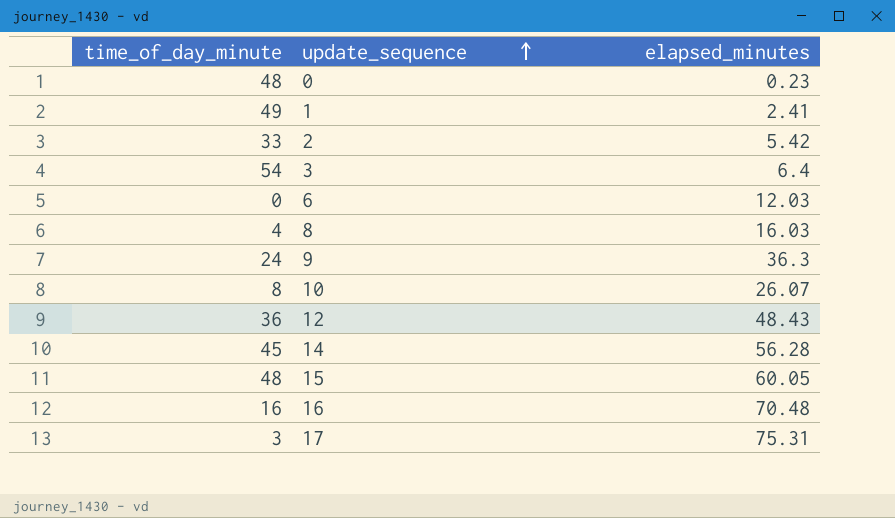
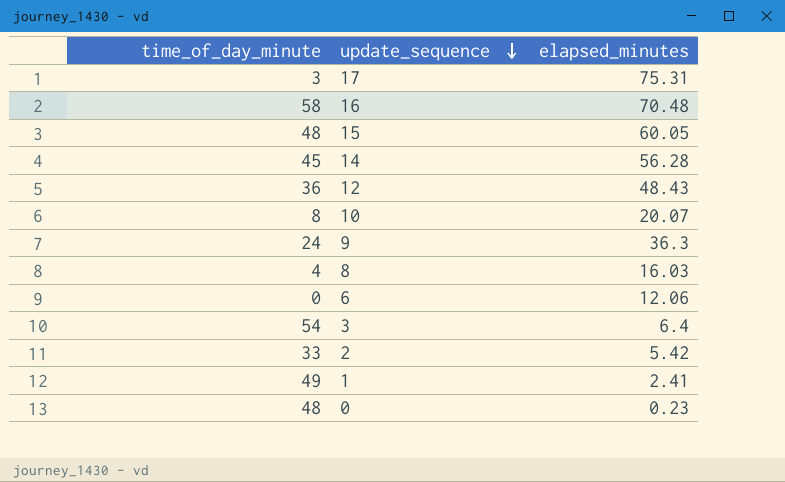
row order: update_sequence ascending -> update_sequence descending
16 | time_of_day_minute: 16 -> 58
10 | elapsed_minutes: 26.07 -> 20.07
6 | elapsed_minutes: 12.03 -> 12.06

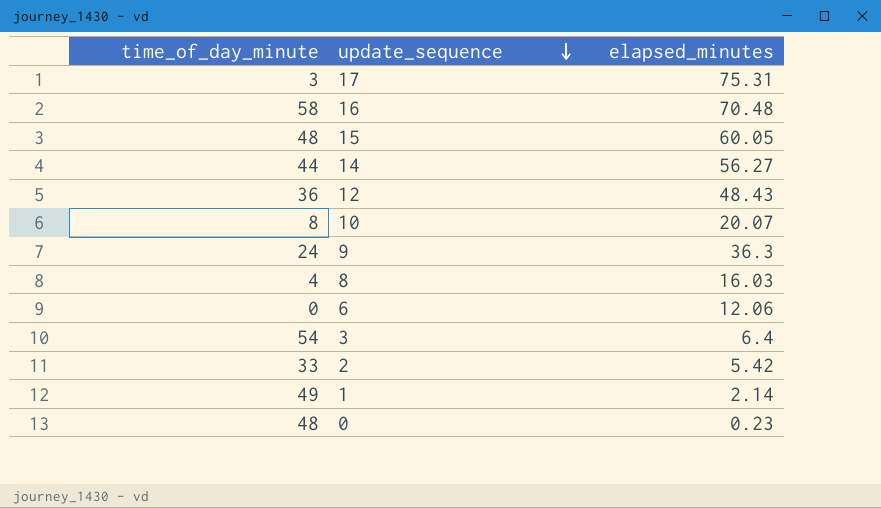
14 | time_of_day_minute: 45 -> 44
14 | elapsed_minutes: 56.28 -> 56.27
1 | elapsed_minutes: 2.41 -> 2.14

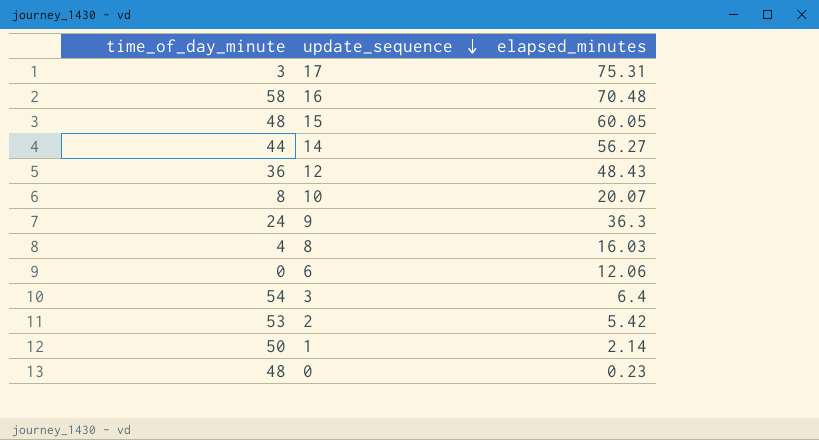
2 | time_of_day_minute: 33 -> 53
1 | time_of_day_minute: 49 -> 50

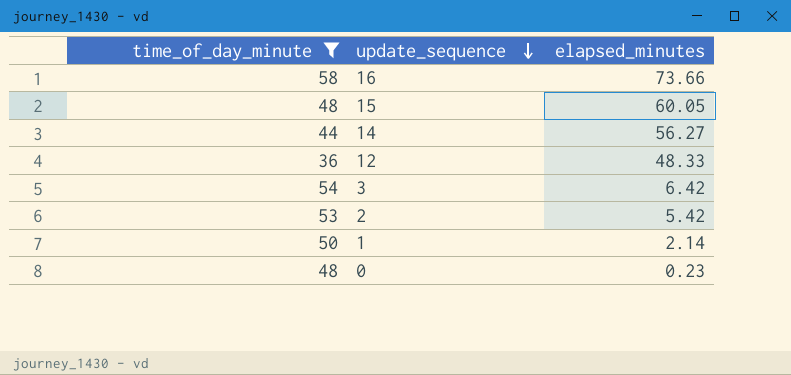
filter: none -> time_of_day_minute >= 36
16 | elapsed_minutes: 70.48 -> 73.66
12 | elapsed_minutes: 48.43 -> 48.33
3 | elapsed_minutes: 6.4 -> 6.42

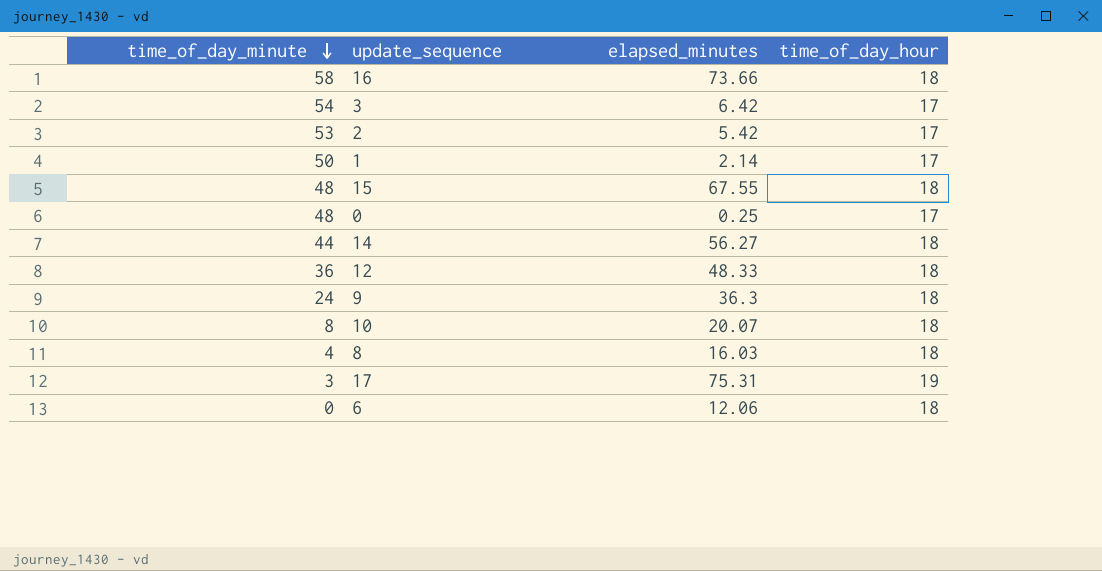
filter: time_of_day_minute >= 36 -> none
row order: update_sequence descending -> time_of_day_minute descending
column time_of_day_hour | position: none -> 4
15 | elapsed_minutes: 60.05 -> 67.55
0 | elapsed_minutes: 0.23 -> 0.25

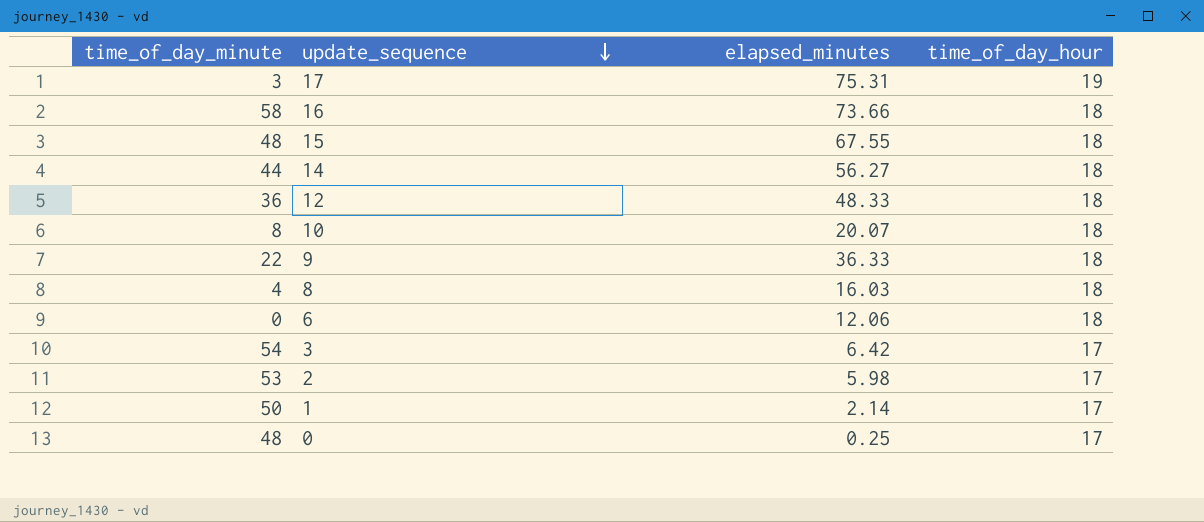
row order: time_of_day_minute descending -> update_sequence descending
9 | time_of_day_minute: 24 -> 22
9 | elapsed_minutes: 36.3 -> 36.33
2 | elapsed_minutes: 5.42 -> 5.98

